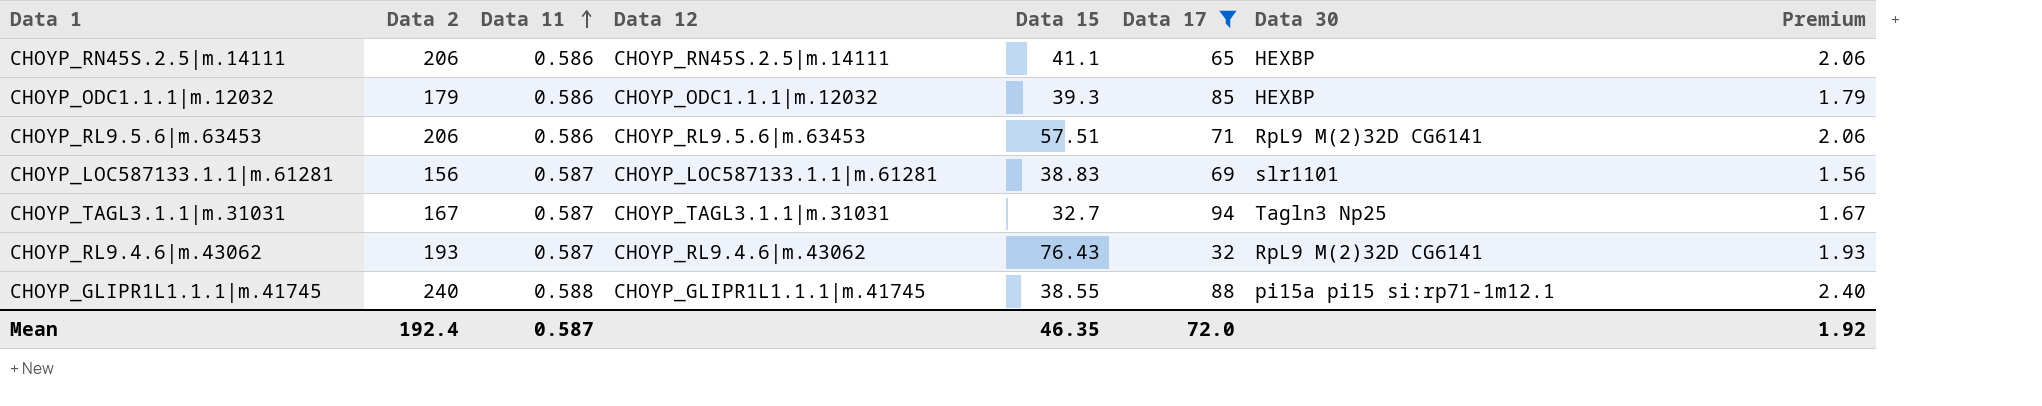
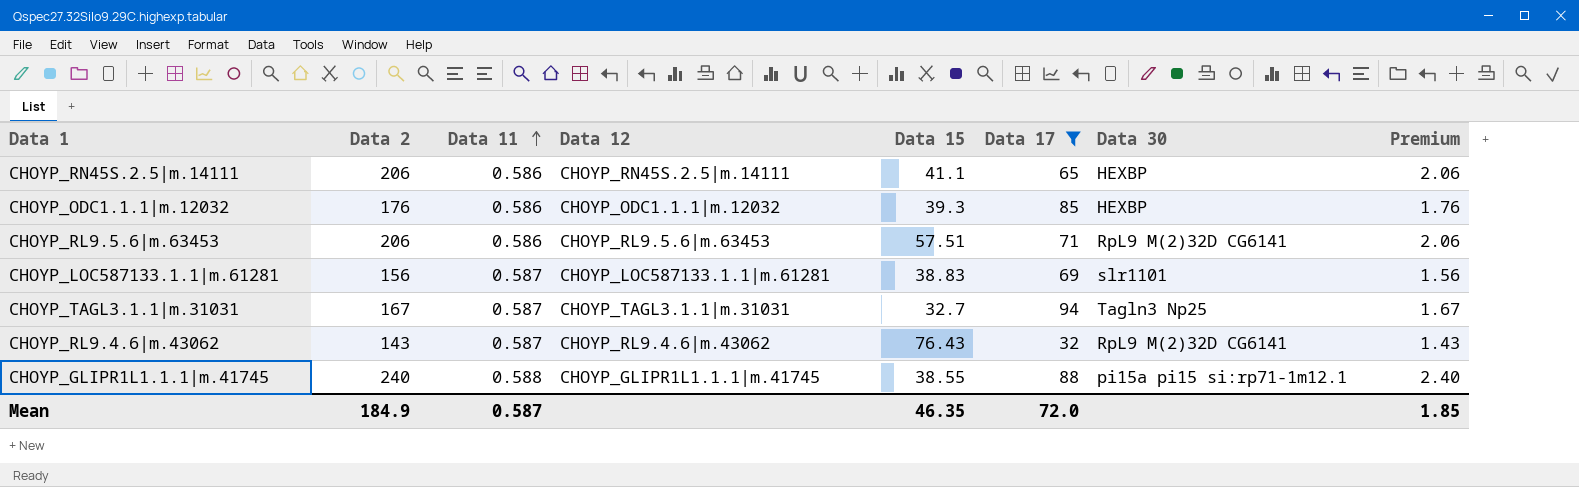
CHOYP_ODC1.1.1|m.12032 | Data 2: 179 -> 176
CHOYP_ODC1.1.1|m.12032 | Premium: 1.79 -> 1.76
CHOYP_RL9.4.6|m.43062 | Data 2: 193 -> 143
CHOYP_RL9.4.6|m.43062 | Premium: 1.93 -> 1.43
Mean | Data 2: 192.4 -> 184.9
Mean | Premium: 1.92 -> 1.85

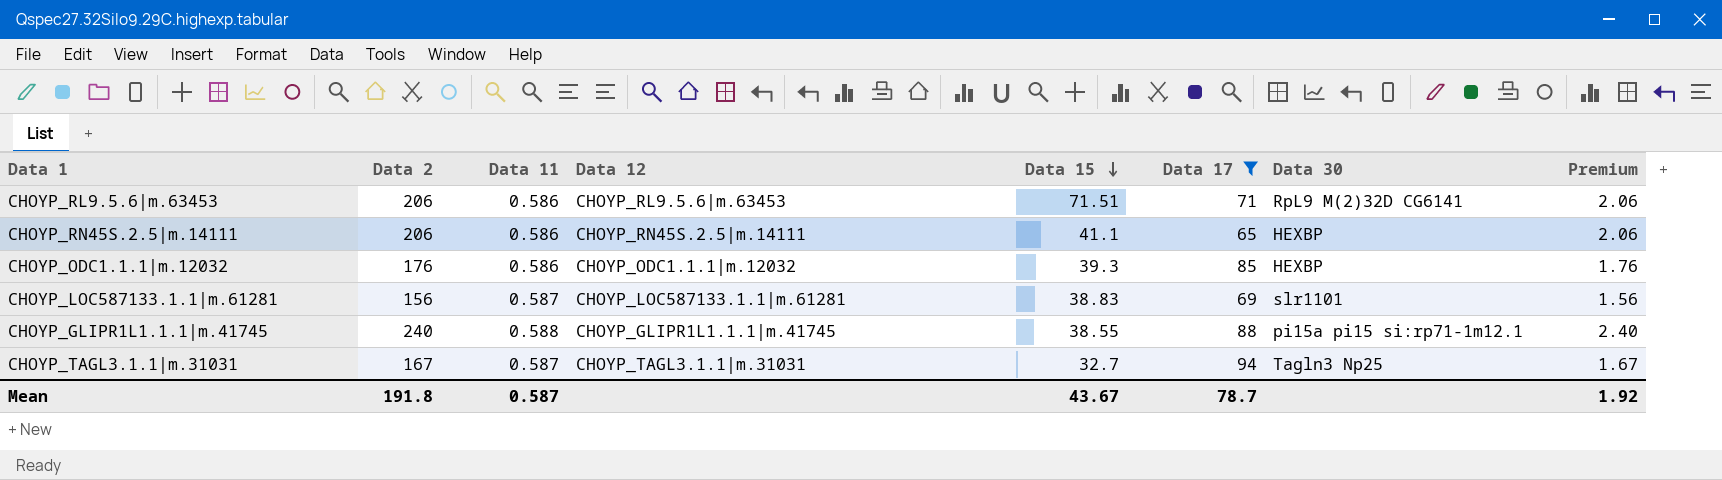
row order: Data 11 ascending -> Data 15 descending
row CHOYP_RL9.4.6|m.43062: 143 | 0.587 | CHOYP_RL9.4.6|m.43062 | 76.43 | 32 | RpL9 M(2)32D CG6141 | 1.43 -> none
CHOYP_RL9.5.6|m.63453 | Data 15: 57.51 -> 71.51
Mean | Data 2: 184.9 -> 191.8
Mean | Data 15: 46.35 -> 43.67
Mean | Data 17: 72.0 -> 78.7
Mean | Premium: 1.85 -> 1.92

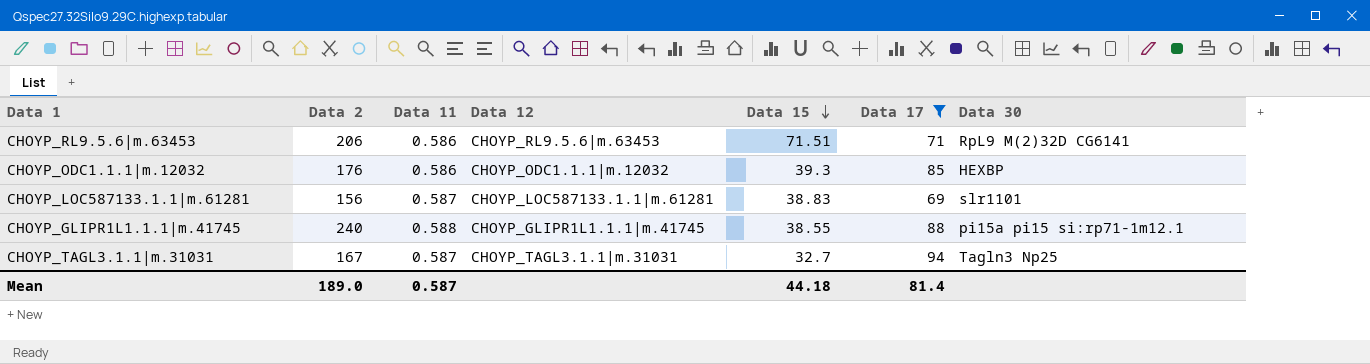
column Premium | formula: [Data 2] * 0.01 -> none
row CHOYP_RN45S.2.5|m.14111: 206 | 0.586 | CHOYP_RN45S.2.5|m.14111 | 41.1 | 65 | HEXBP | 2.06 -> none
Mean | Data 2: 191.8 -> 189.0
Mean | Data 15: 43.67 -> 44.18
Mean | Data 17: 78.7 -> 81.4

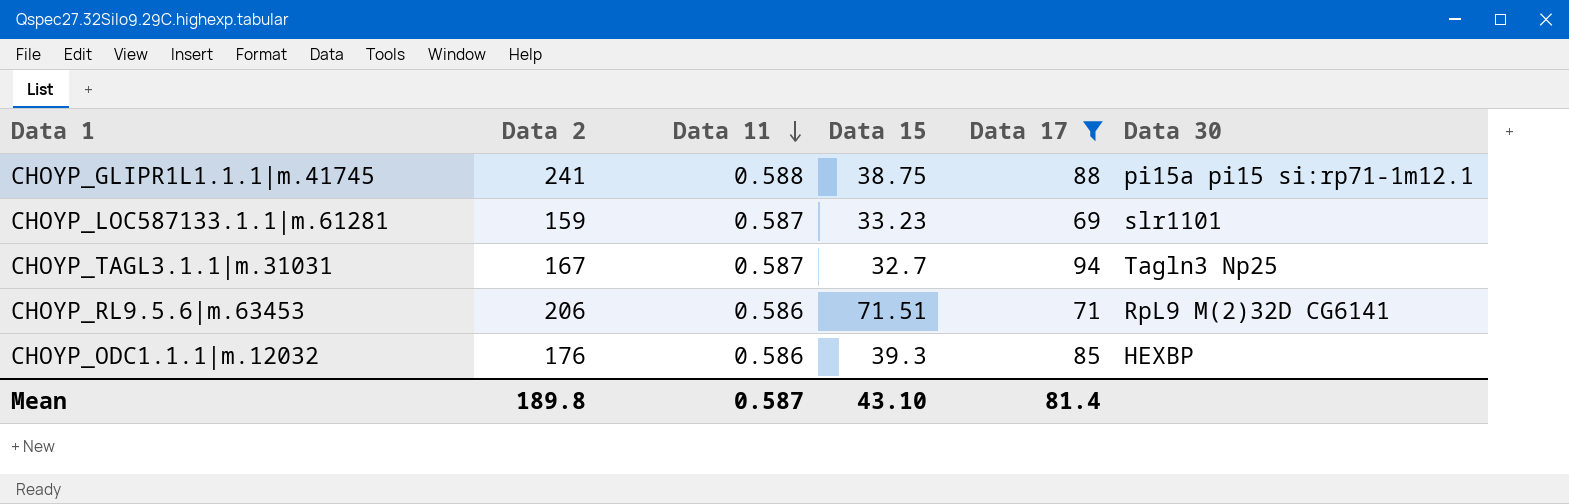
row order: Data 15 descending -> Data 11 descending
column Data 12 | position: 4 -> none
CHOYP_GLIPR1L1.1.1|m.41745 | Data 2: 240 -> 241
CHOYP_GLIPR1L1.1.1|m.41745 | Data 15: 38.55 -> 38.75
CHOYP_LOC587133.1.1|m.61281 | Data 2: 156 -> 159
CHOYP_LOC587133.1.1|m.61281 | Data 15: 38.83 -> 33.23
Mean | Data 2: 189.0 -> 189.8
Mean | Data 15: 44.18 -> 43.10

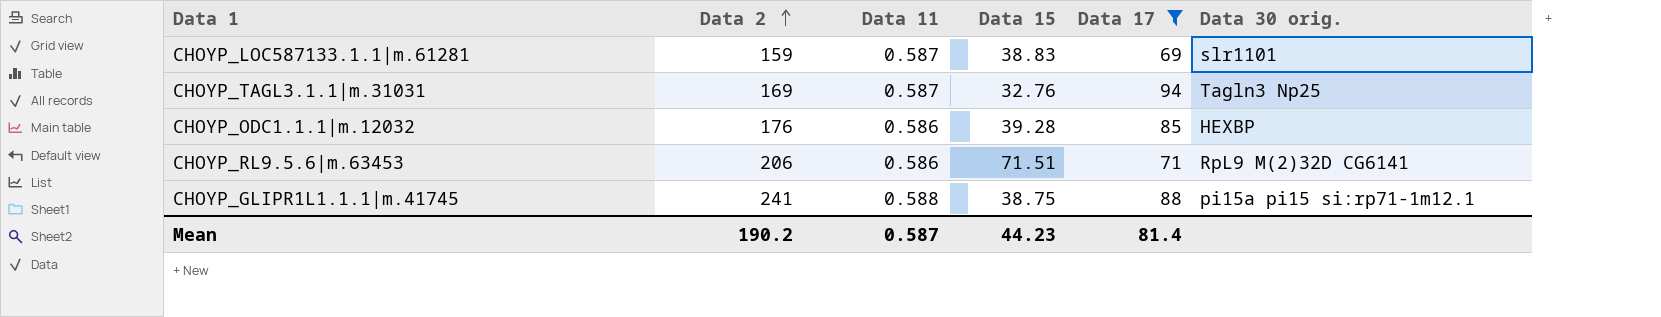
row order: Data 11 descending -> Data 2 ascending
column name: Data 30 -> Data 30 orig.
CHOYP_LOC587133.1.1|m.61281 | Data 15: 33.23 -> 38.83
CHOYP_TAGL3.1.1|m.31031 | Data 2: 167 -> 169
CHOYP_TAGL3.1.1|m.31031 | Data 15: 32.7 -> 32.76
CHOYP_ODC1.1.1|m.12032 | Data 15: 39.3 -> 39.28
Mean | Data 2: 189.8 -> 190.2
Mean | Data 15: 43.10 -> 44.23

